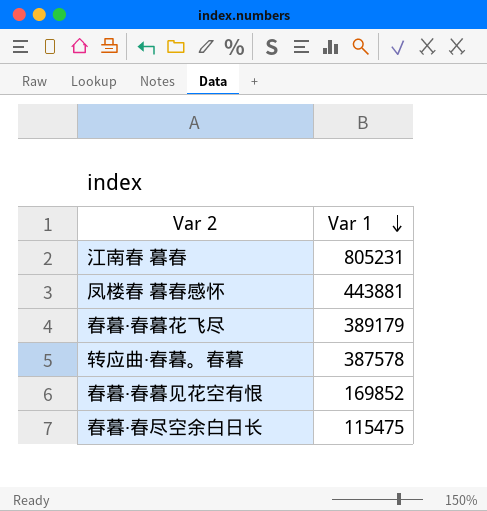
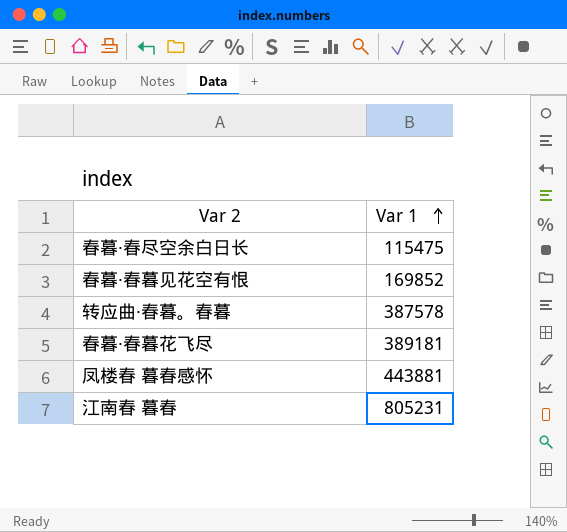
row order: Var 1 descending -> Var 1 ascending
春暮·春暮花飞尽 | Var 1: 389179 -> 389181

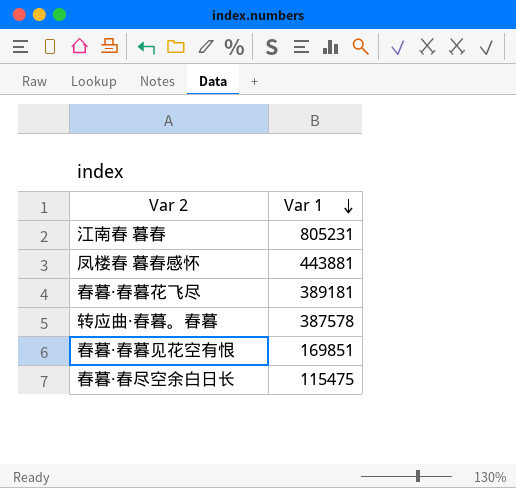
row order: Var 1 ascending -> Var 1 descending
春暮·春暮见花空有恨 | Var 1: 169852 -> 169851

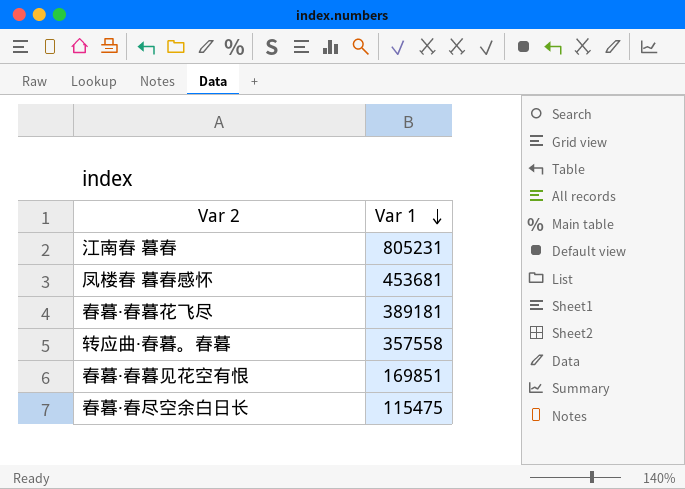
凤楼春 暮春感怀 | Var 1: 443881 -> 453681
转应曲·春暮。春暮 | Var 1: 387578 -> 357558

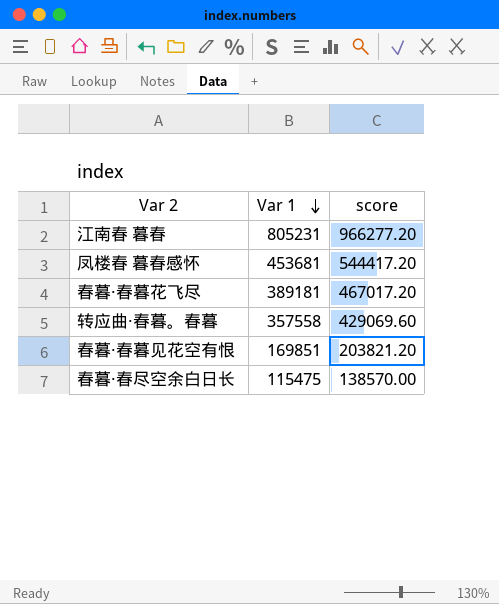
column score | formula: none -> [Var 1] * 1.2

